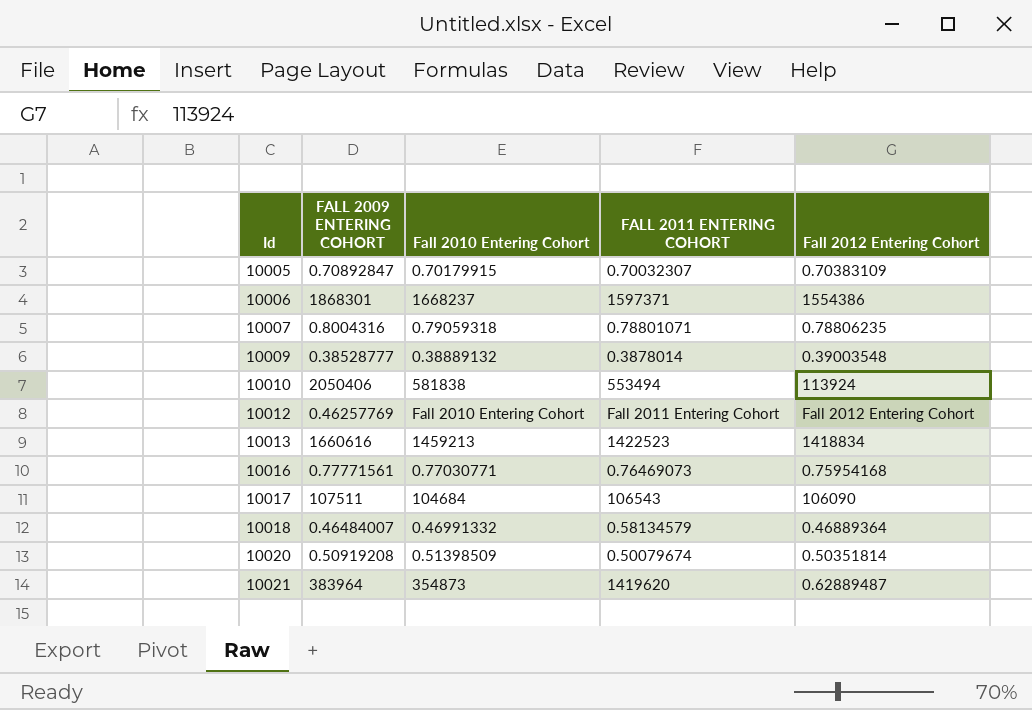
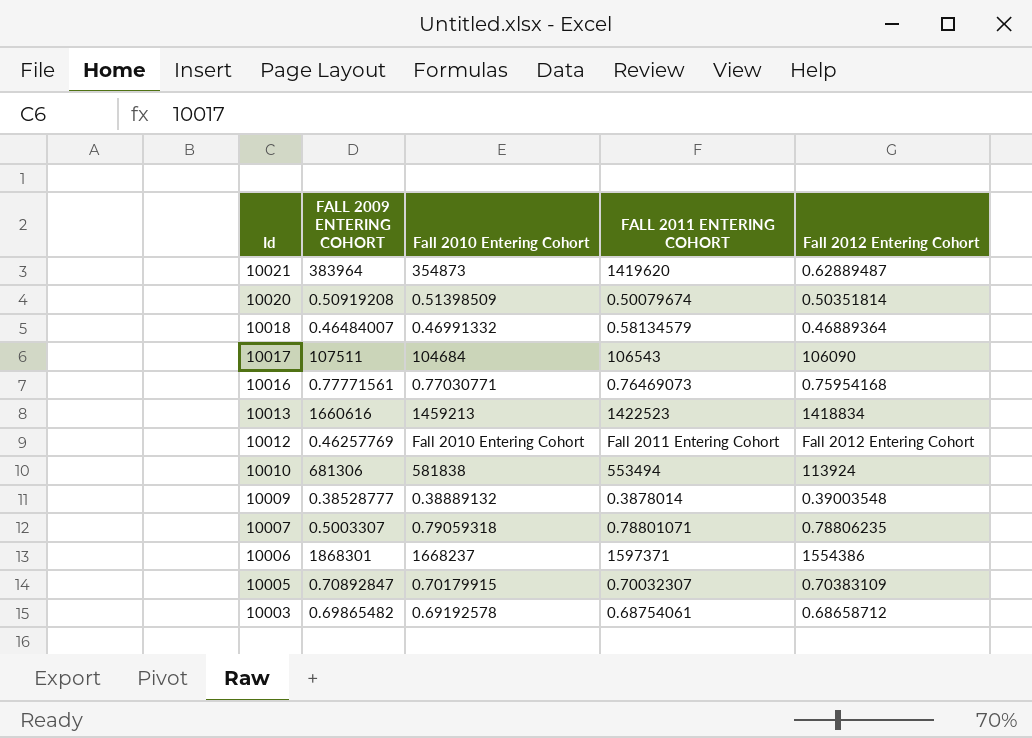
row order: Id ascending -> Id descending
10010 | FALL 2009 ENTERING COHORT: 2050406 -> 681306
10007 | FALL 2009 ENTERING COHORT: 0.8004316 -> 0.5003307
row 10003: none -> 0.69865482 | 0.69192578 | 0.68754061 | 0.68658712

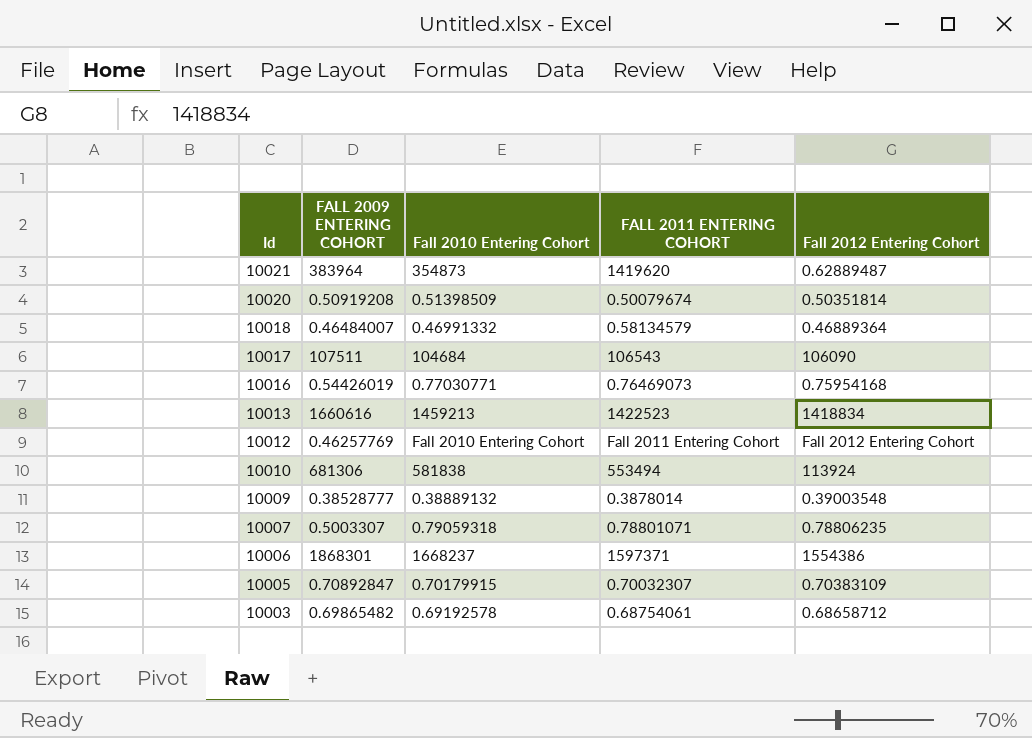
10016 | FALL 2009 ENTERING COHORT: 0.77771561 -> 0.54426019

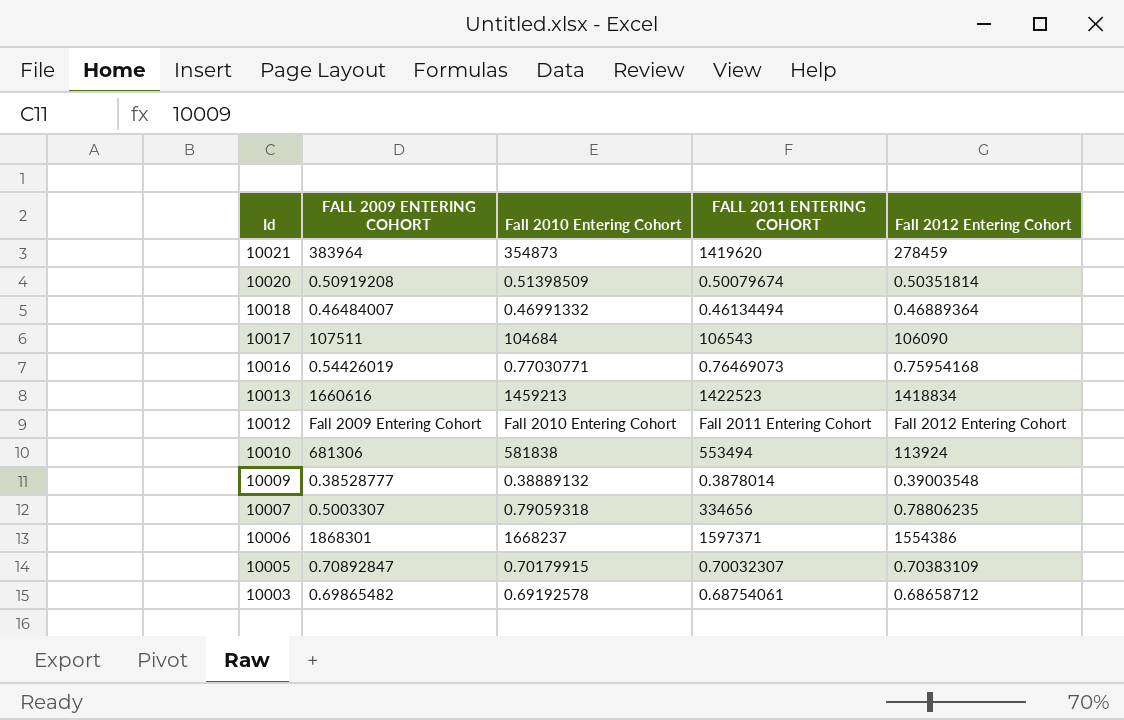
10021 | Fall 2012 Entering Cohort: 0.62889487 -> 278459
10018 | FALL 2011 ENTERING COHORT: 0.58134579 -> 0.46134494
10012 | FALL 2009 ENTERING COHORT: 0.46257769 -> Fall 2009 Entering Cohort
10007 | FALL 2011 ENTERING COHORT: 0.78801071 -> 334656

